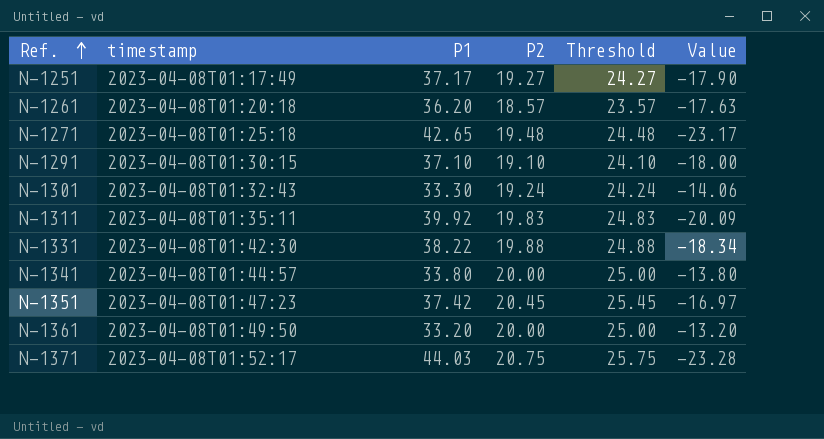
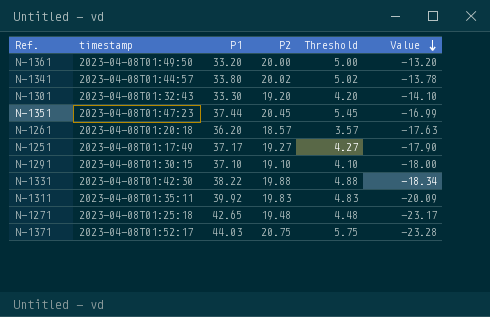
row order: Ref. ascending -> Value descending
column Threshold | formula: [P2] + 5 -> [P2] - 15
N-1341 | P2: 20.00 -> 20.02
N-1341 | Value: -13.80 -> -13.78
N-1301 | P2: 19.24 -> 19.20
N-1301 | Value: -14.06 -> -14.10
N-1351 | P1: 37.42 -> 37.44
N-1351 | Value: -16.97 -> -16.99

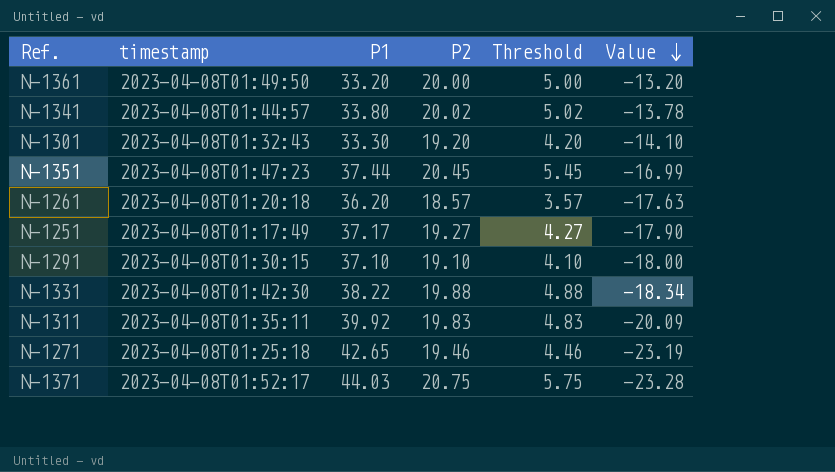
N-1271 | P2: 19.48 -> 19.46
N-1271 | Threshold: 4.48 -> 4.46
N-1271 | Value: -23.17 -> -23.19

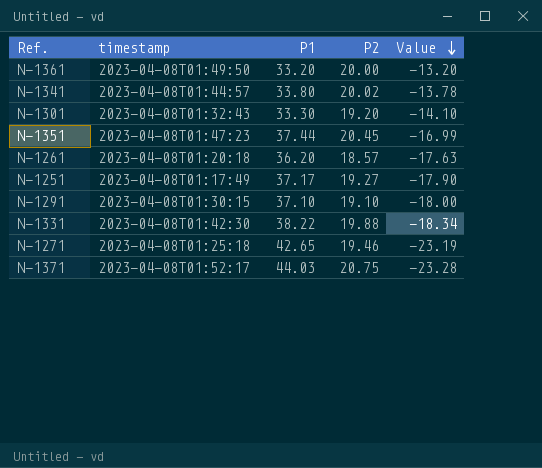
column Threshold | formula: [P2] - 15 -> none
row N-1311: 2023-04-08T01:35:11 | 39.92 | 19.83 | 4.83 | -20.09 -> none

